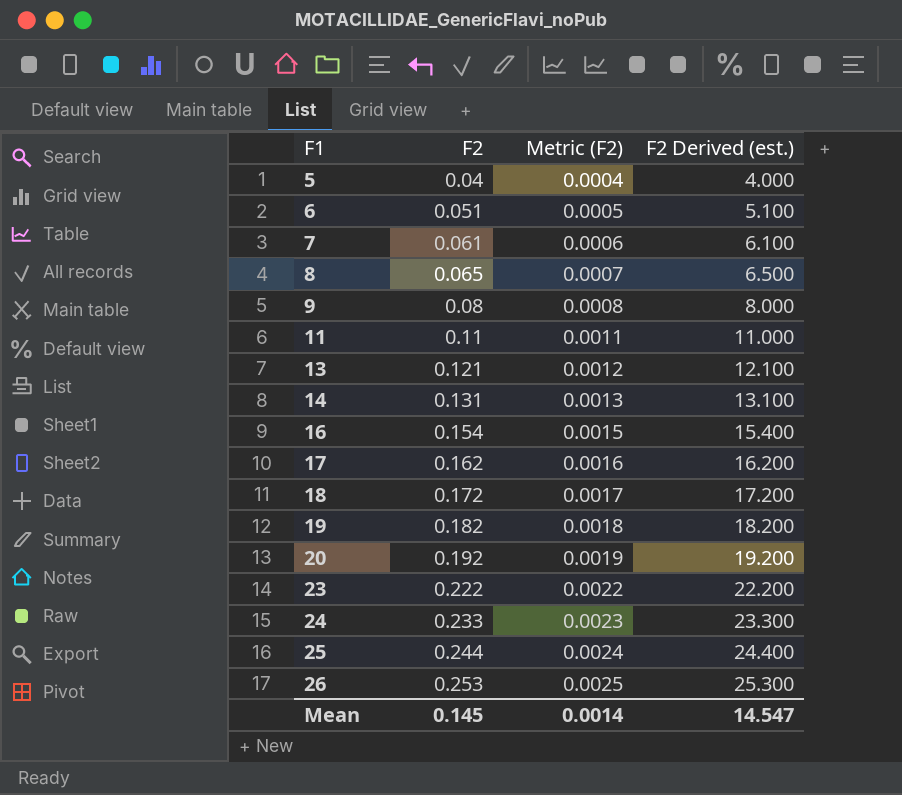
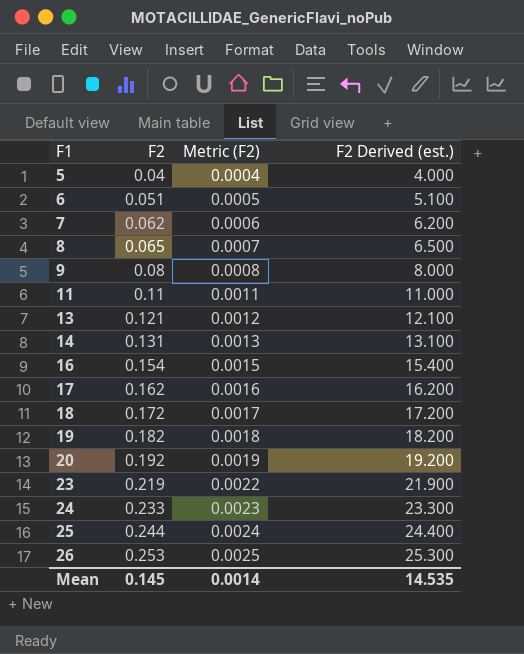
7 | F2: 0.061 -> 0.062
7 | F2 Derived (est.): 6.100 -> 6.200
23 | F2: 0.222 -> 0.219
23 | F2 Derived (est.): 22.200 -> 21.900
Mean | F2 Derived (est.): 14.547 -> 14.535

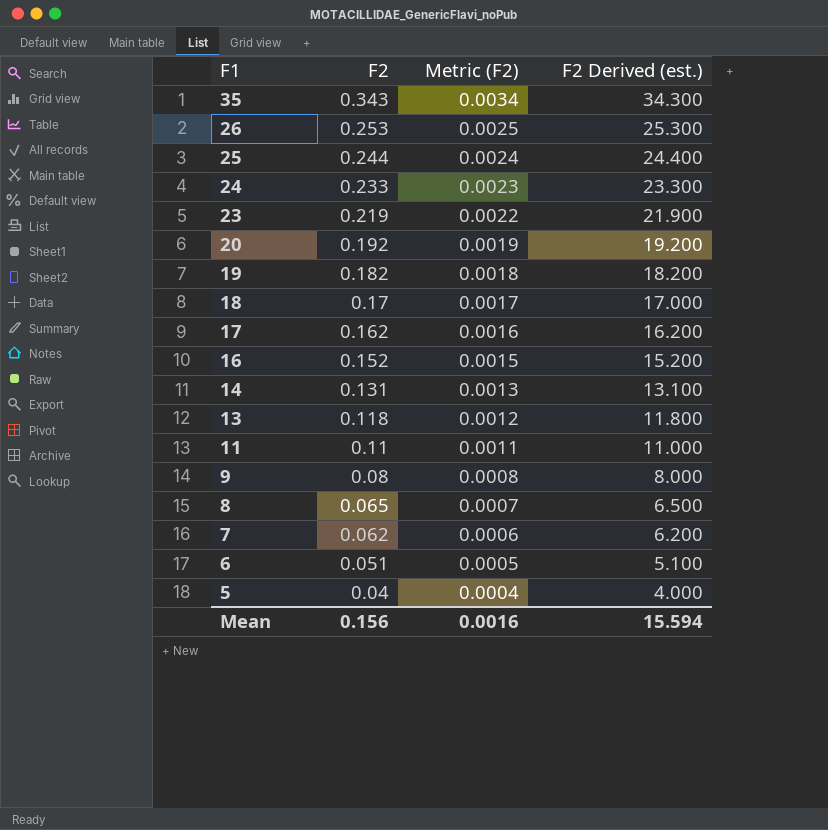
row order: F1 ascending -> F1 descending
row 35: none -> 0.343 | 0.0034 | 34.300
18 | F2: 0.172 -> 0.17
18 | F2 Derived (est.): 17.200 -> 17.000
16 | F2: 0.154 -> 0.152
16 | F2 Derived (est.): 15.400 -> 15.200
13 | F2: 0.121 -> 0.118
13 | F2 Derived (est.): 12.100 -> 11.800
Mean | F2: 0.145 -> 0.156
Mean | Metric (F2): 0.0014 -> 0.0016
Mean | F2 Derived (est.): 14.535 -> 15.594

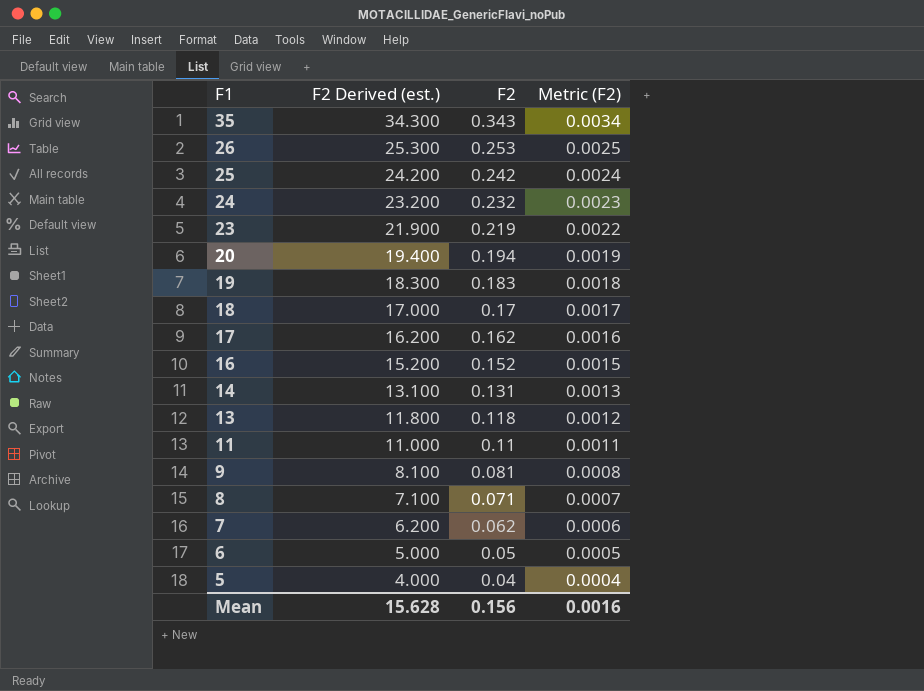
column F2 Derived (est.) | position: 4 -> 2
25 | F2 Derived (est.): 24.400 -> 24.200
25 | F2: 0.244 -> 0.242
24 | F2 Derived (est.): 23.300 -> 23.200
24 | F2: 0.233 -> 0.232
20 | F2 Derived (est.): 19.200 -> 19.400
20 | F2: 0.192 -> 0.194
19 | F2 Derived (est.): 18.200 -> 18.300
19 | F2: 0.182 -> 0.183
9 | F2 Derived (est.): 8.000 -> 8.100
9 | F2: 0.08 -> 0.081
8 | F2 Derived (est.): 6.500 -> 7.100
8 | F2: 0.065 -> 0.071
6 | F2 Derived (est.): 5.100 -> 5.000
6 | F2: 0.051 -> 0.05
Mean | F2 Derived (est.): 15.594 -> 15.628

